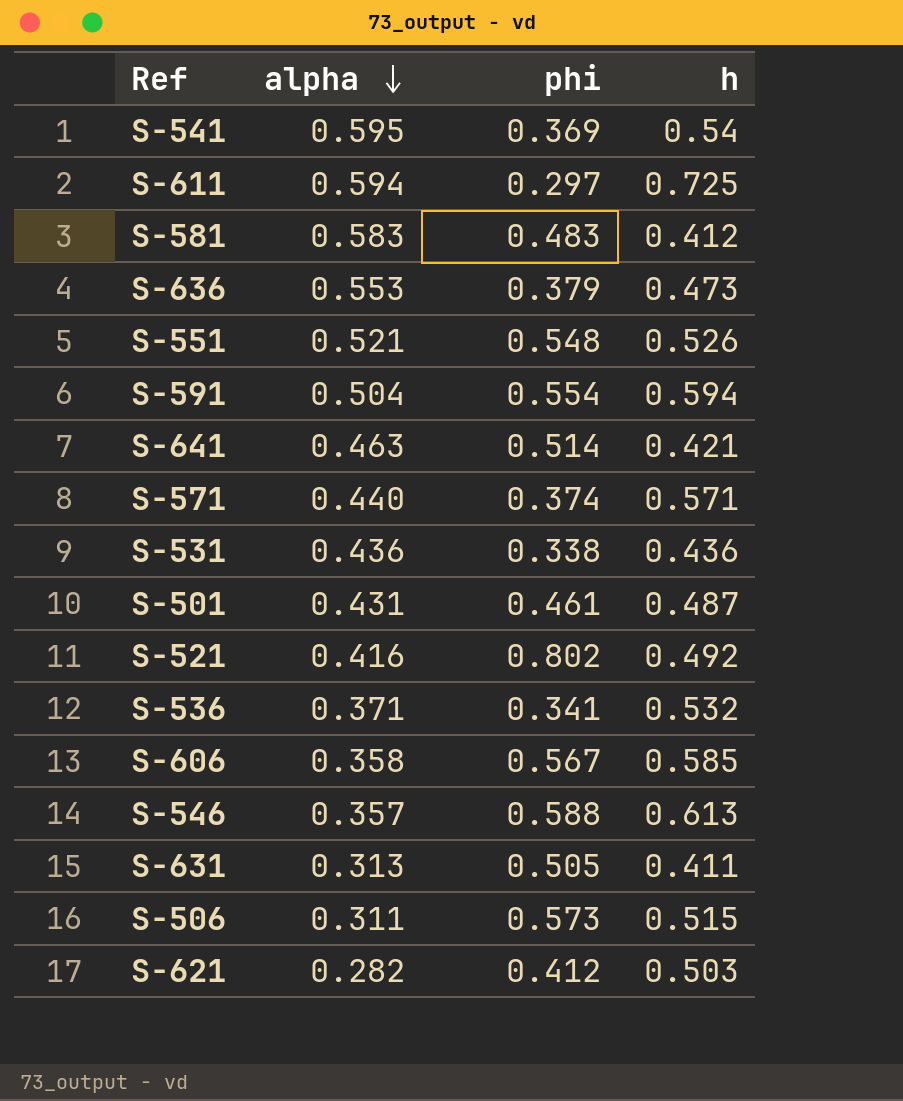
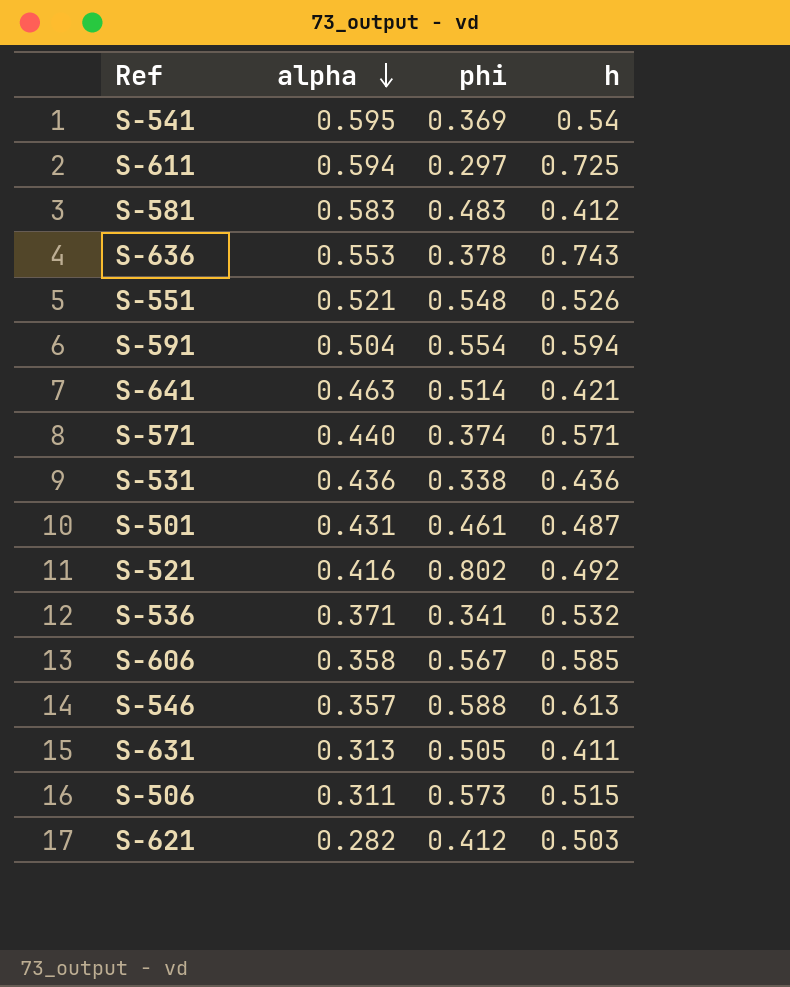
S-636 | phi: 0.379 -> 0.378
S-636 | h: 0.473 -> 0.743

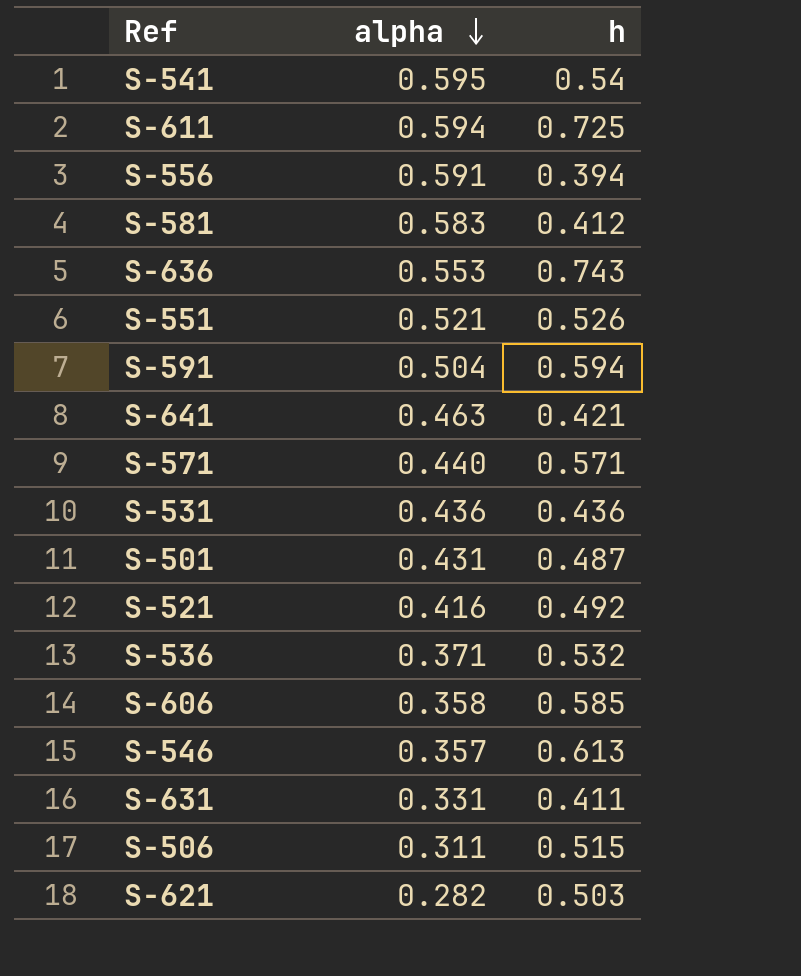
column phi | position: 3 -> none
row S-556: none -> 0.591 | 0.394
S-631 | alpha: 0.313 -> 0.331

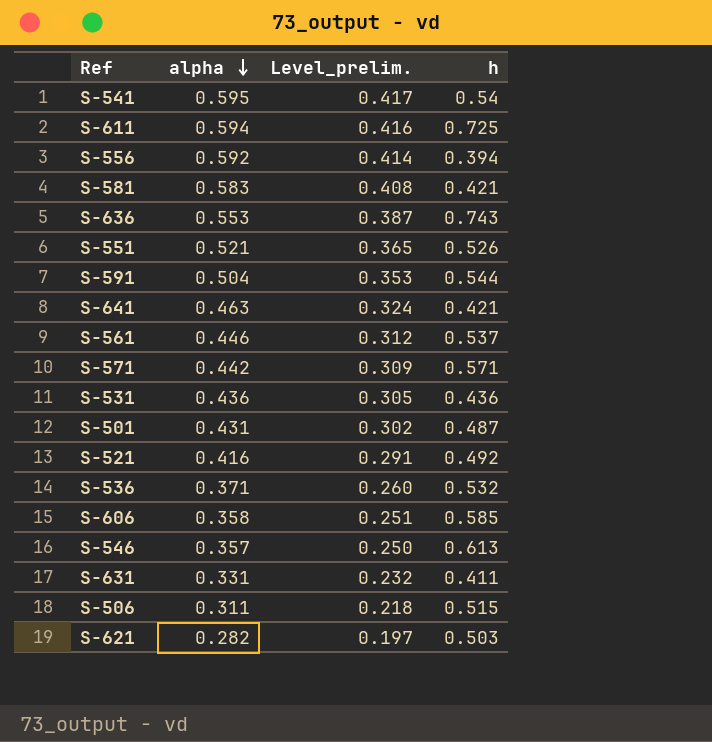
column Level_prelim. | formula: none -> [alpha] * 0.7
S-556 | alpha: 0.591 -> 0.592
S-581 | h: 0.412 -> 0.421
S-591 | h: 0.594 -> 0.544
row S-561: none -> 0.446 | 0.312 | 0.537
S-571 | alpha: 0.440 -> 0.442

